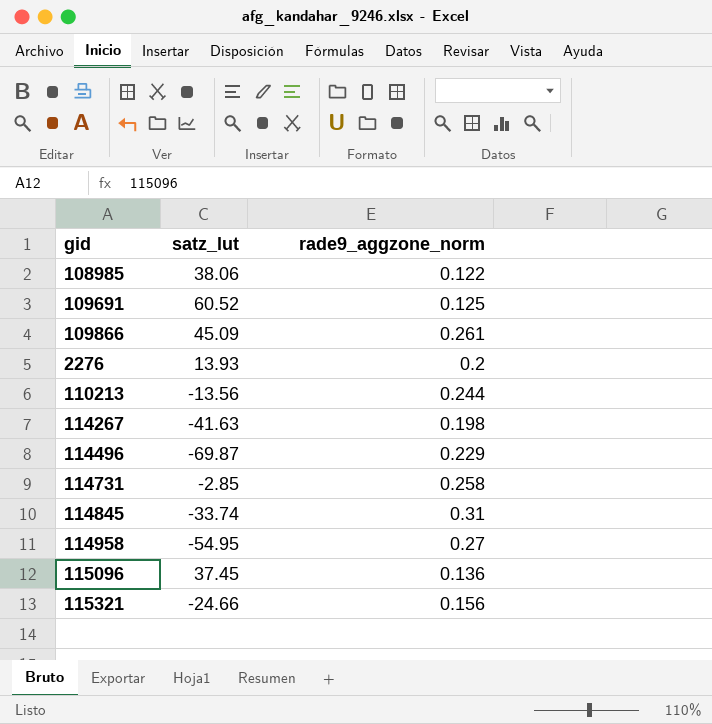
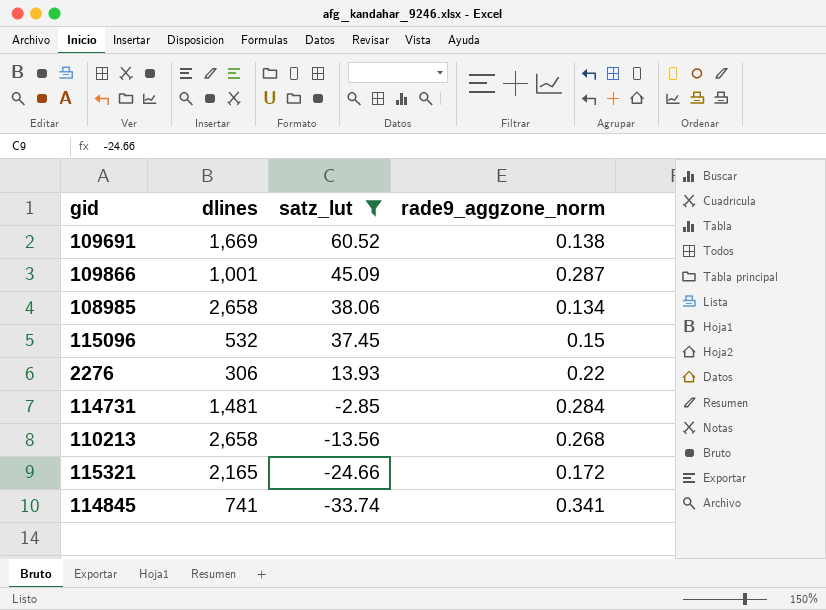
filter: none -> satz_lut >= -33.74
row order: none -> satz_lut descending
column dlines | position: none -> 2
109691 | rade9_aggzone_norm: 0.125 -> 0.138
109866 | rade9_aggzone_norm: 0.261 -> 0.287
108985 | rade9_aggzone_norm: 0.122 -> 0.134
115096 | rade9_aggzone_norm: 0.136 -> 0.15
2276 | rade9_aggzone_norm: 0.2 -> 0.22
114731 | rade9_aggzone_norm: 0.258 -> 0.284
110213 | rade9_aggzone_norm: 0.244 -> 0.268
115321 | rade9_aggzone_norm: 0.156 -> 0.172
114845 | rade9_aggzone_norm: 0.31 -> 0.341

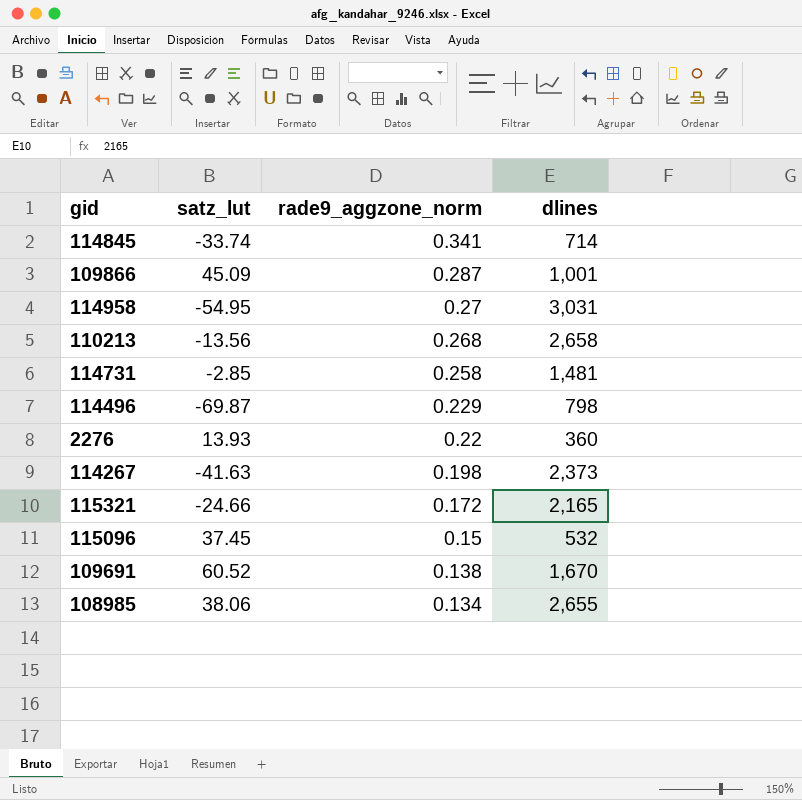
filter: satz_lut >= -33.74 -> none
row order: satz_lut descending -> rade9_aggzone_norm descending
column dlines | position: 2 -> 4
114845 | dlines: 741 -> 714
114731 | rade9_aggzone_norm: 0.284 -> 0.258
2276 | dlines: 306 -> 360
109691 | dlines: 1,669 -> 1,670
108985 | dlines: 2,658 -> 2,655

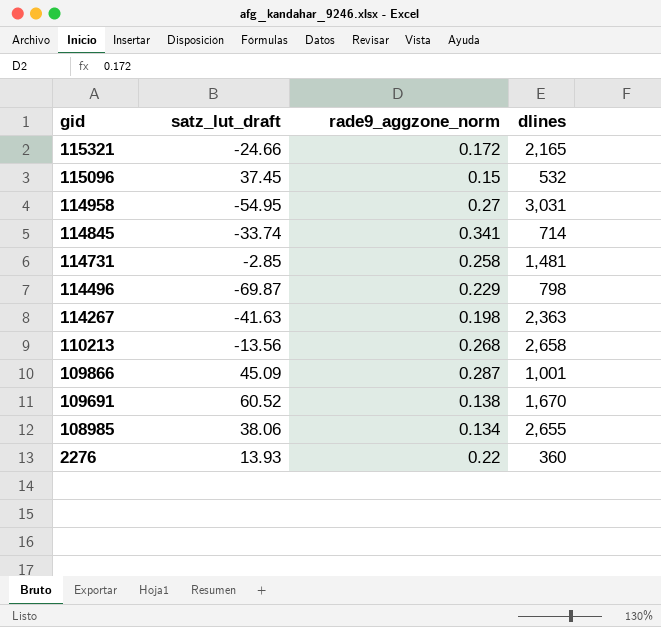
row order: rade9_aggzone_norm descending -> gid descending
column name: satz_lut -> satz_lut_draft
114267 | dlines: 2,373 -> 2,363

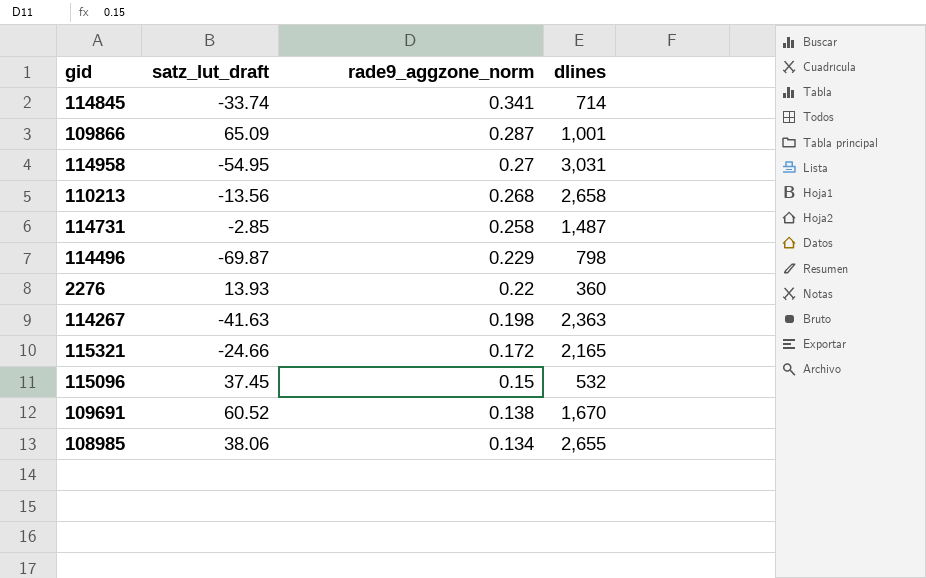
row order: gid descending -> rade9_aggzone_norm descending
109866 | satz_lut_draft: 45.09 -> 65.09
114731 | dlines: 1,481 -> 1,487

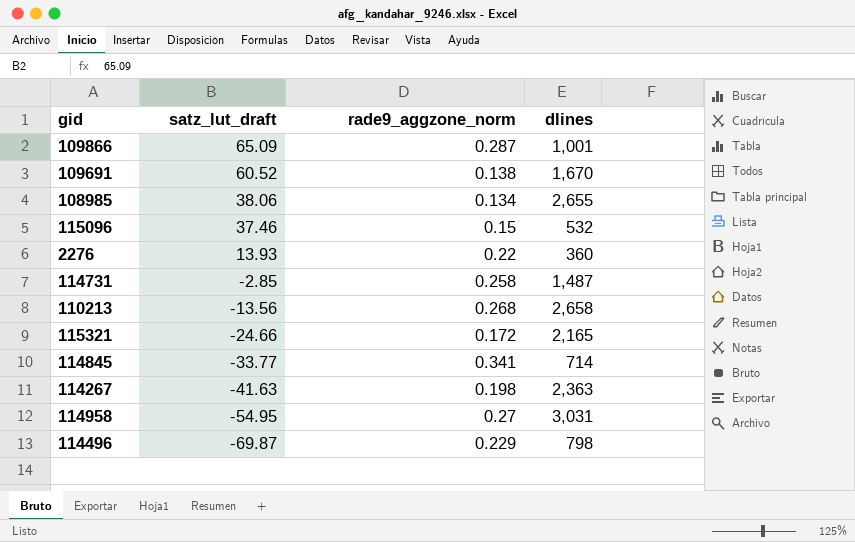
row order: rade9_aggzone_norm descending -> satz_lut_draft descending
115096 | satz_lut_draft: 37.45 -> 37.46
114845 | satz_lut_draft: -33.74 -> -33.77

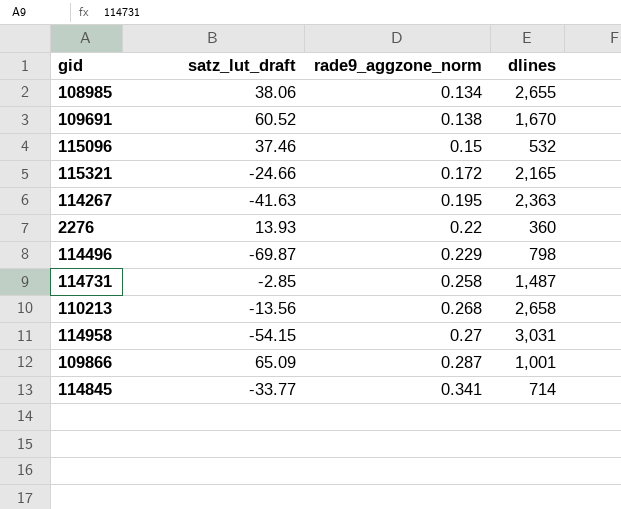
row order: satz_lut_draft descending -> rade9_aggzone_norm ascending
114267 | rade9_aggzone_norm: 0.198 -> 0.195
114958 | satz_lut_draft: -54.95 -> -54.15

